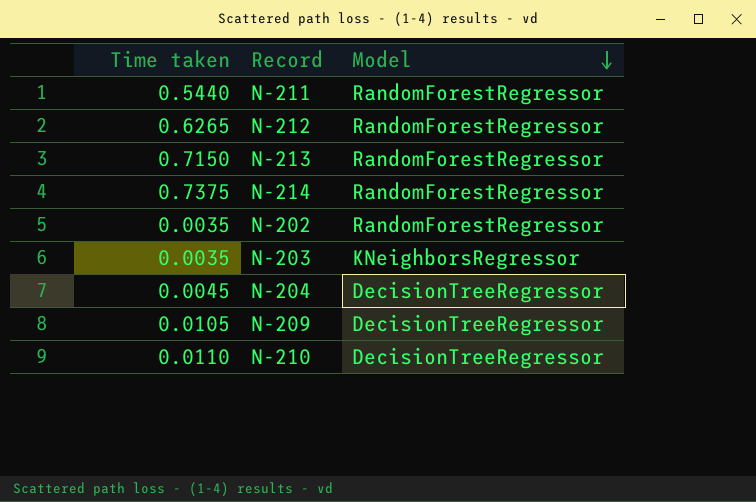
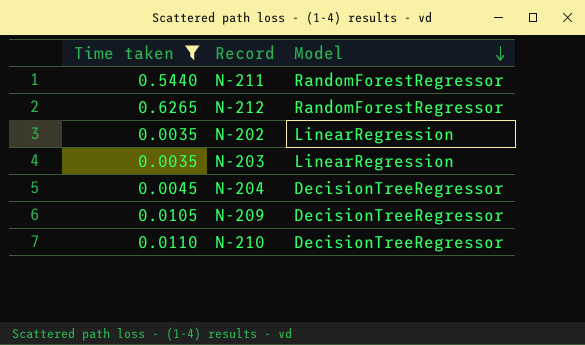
filter: none -> Time taken <= 0.6265
N-202 | Model: RandomForestRegressor -> LinearRegression
N-203 | Model: KNeighborsRegressor -> LinearRegression

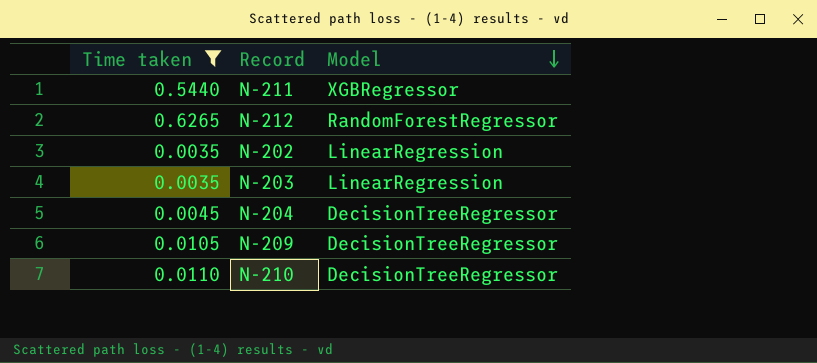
N-211 | Model: RandomForestRegressor -> XGBRegressor

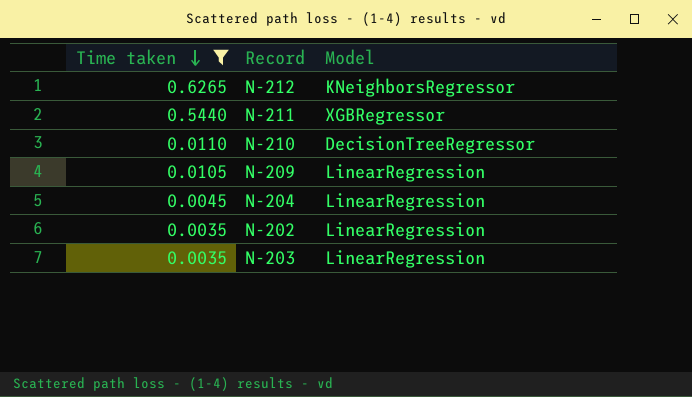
row order: Model descending -> Time taken descending
N-212 | Model: RandomForestRegressor -> KNeighborsRegressor
N-209 | Model: DecisionTreeRegressor -> LinearRegression
N-204 | Model: DecisionTreeRegressor -> LinearRegression

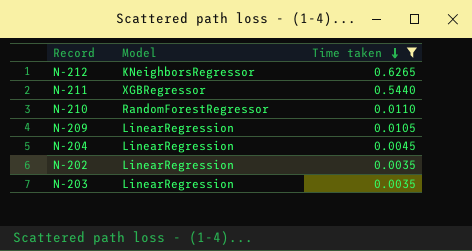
column Time taken | position: 1 -> 3
N-210 | Model: DecisionTreeRegressor -> RandomForestRegressor

